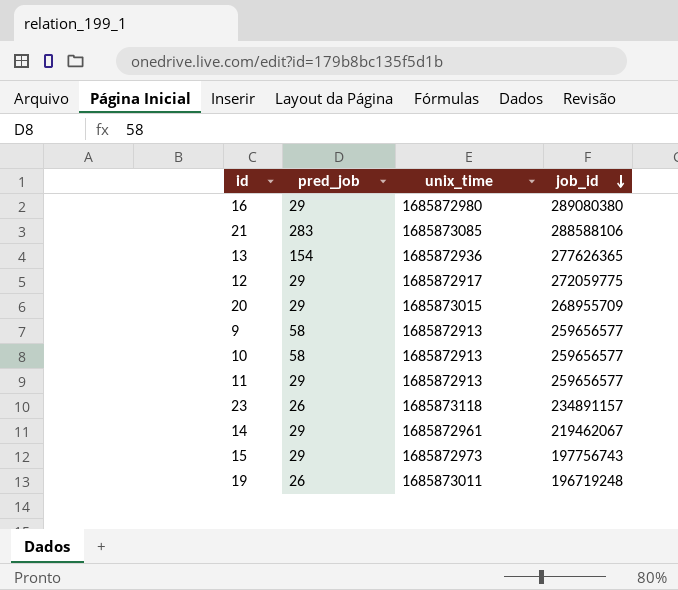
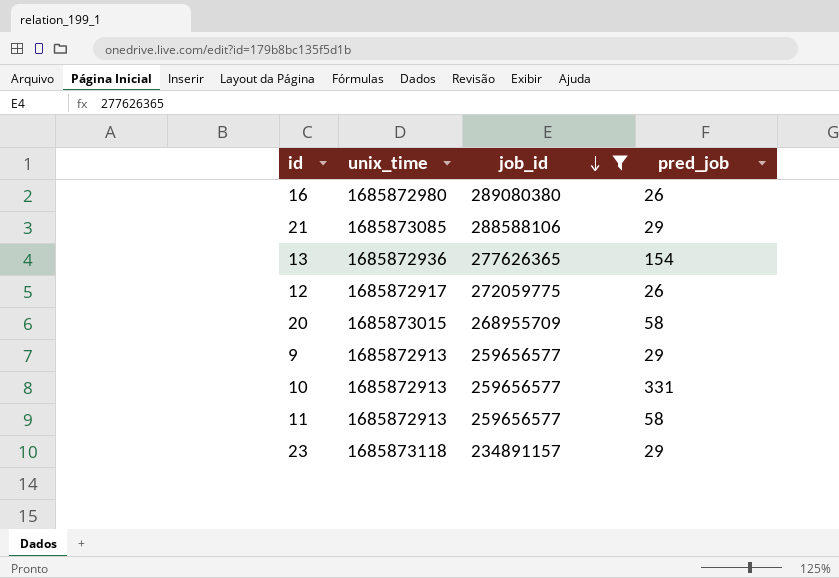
filter: none -> job_id >= 234891157
column pred_job | position: 2 -> 4
16 | pred_job: 29 -> 26
21 | pred_job: 283 -> 29
12 | pred_job: 29 -> 26
20 | pred_job: 29 -> 58
9 | pred_job: 58 -> 29
10 | pred_job: 58 -> 331
11 | pred_job: 29 -> 58
23 | pred_job: 26 -> 29

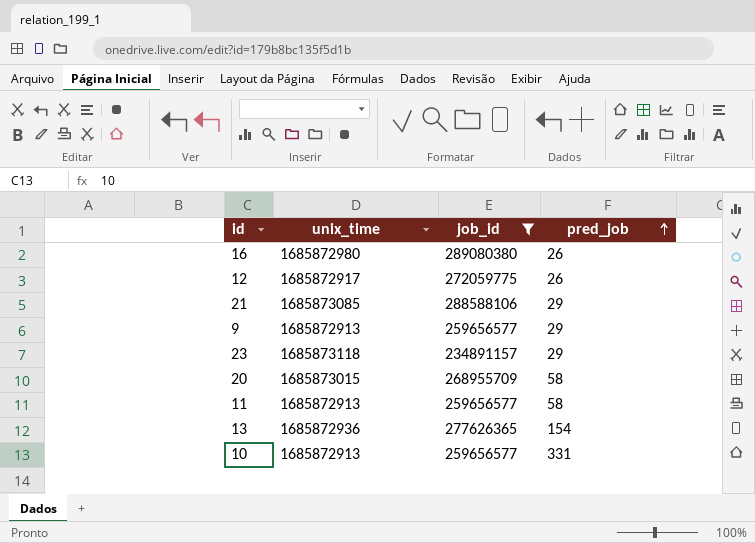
row order: job_id descending -> pred_job ascending

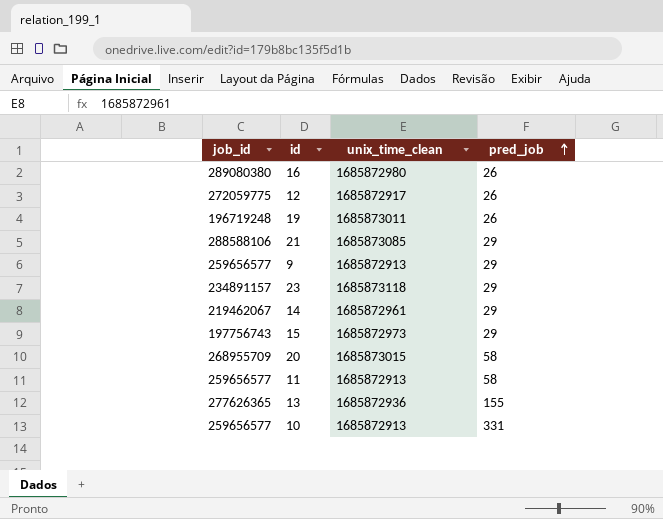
filter: job_id >= 234891157 -> none
column job_id | position: 3 -> 1
column name: unix_time -> unix_time_clean
13 | pred_job: 154 -> 155

